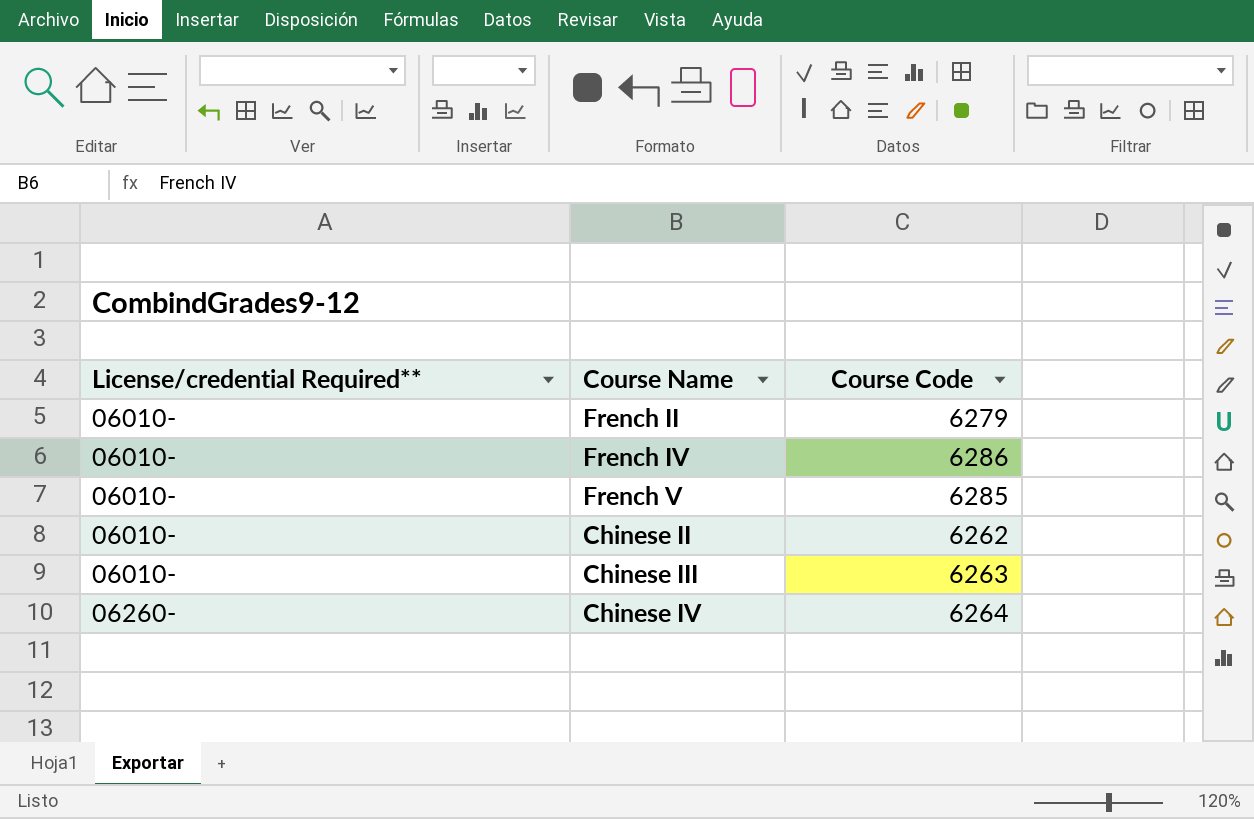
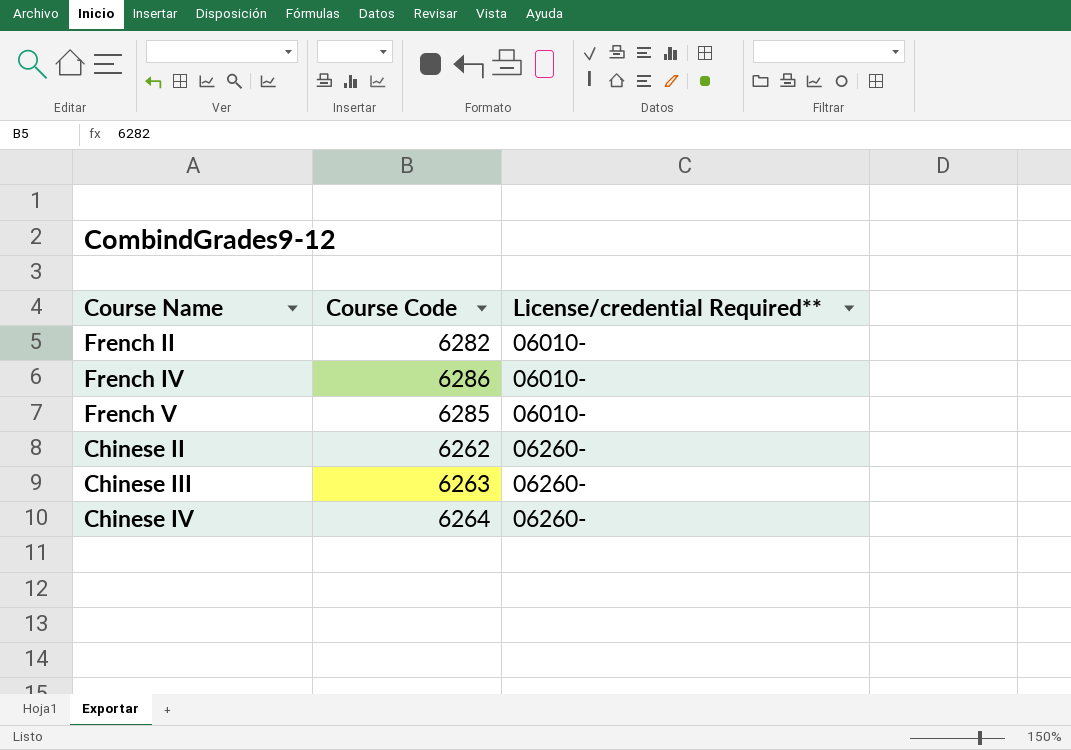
column License/credential Required** | position: 1 -> 3
French II | Course Code: 6279 -> 6282
Chinese II | License/credential Required**: 06010- -> 06260-
Chinese III | License/credential Required**: 06010- -> 06260-

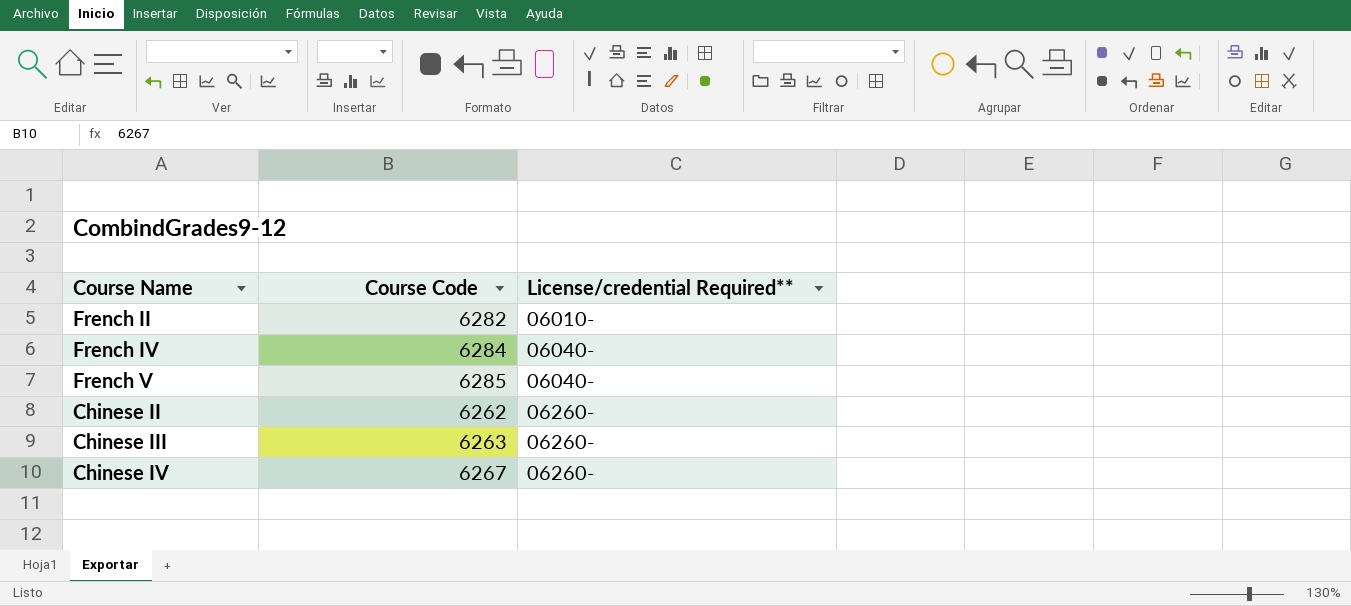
French IV | Course Code: 6286 -> 6284
French IV | License/credential Required**: 06010- -> 06040-
French V | License/credential Required**: 06010- -> 06040-
Chinese IV | Course Code: 6264 -> 6267

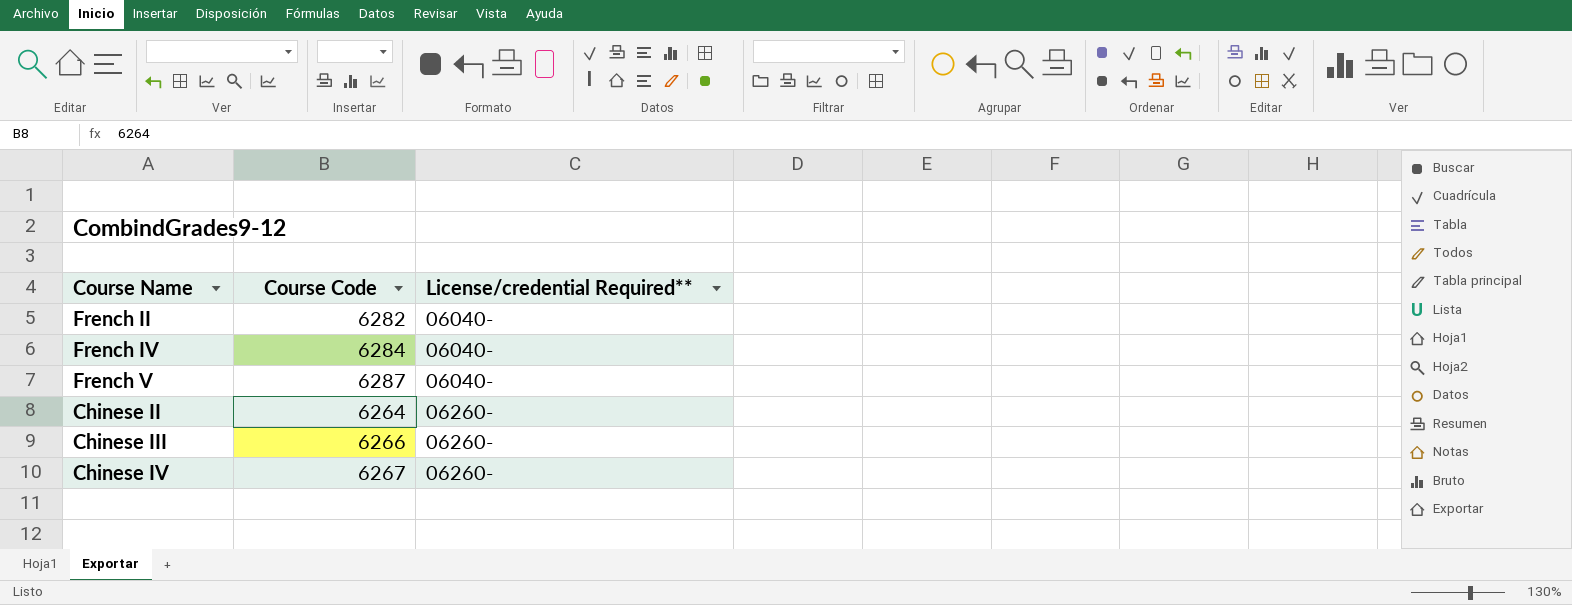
French II | License/credential Required**: 06010- -> 06040-
French V | Course Code: 6285 -> 6287
Chinese II | Course Code: 6262 -> 6264
Chinese III | Course Code: 6263 -> 6266

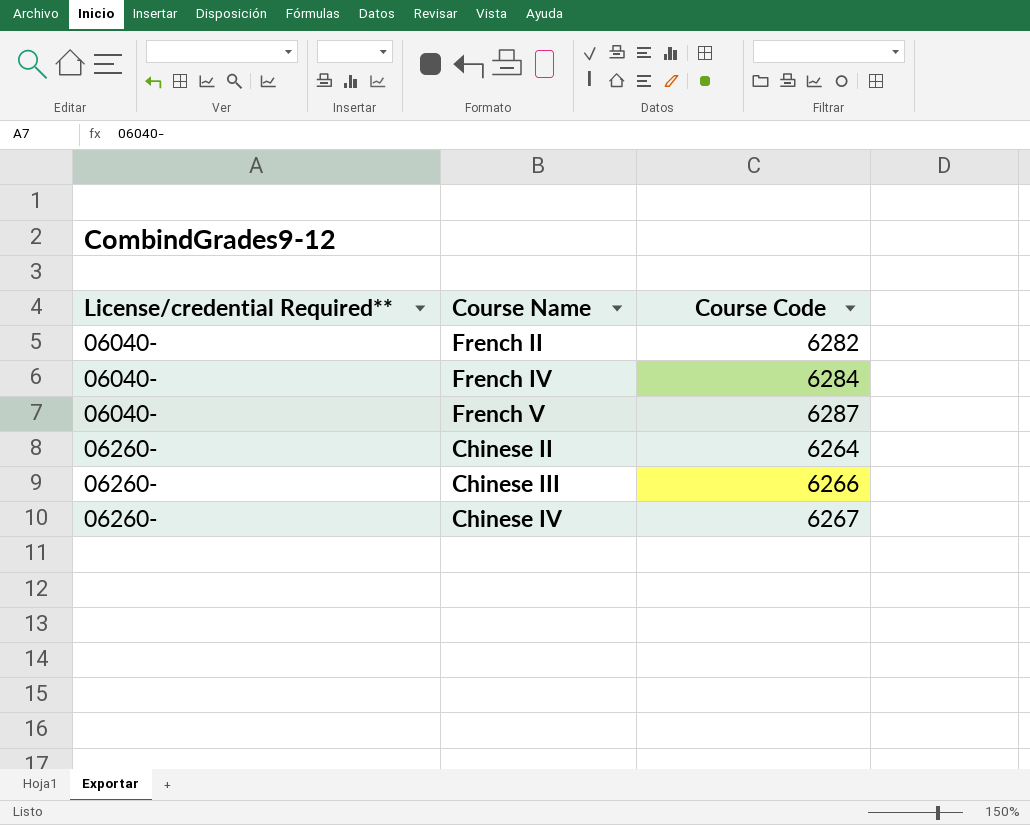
column License/credential Required** | position: 3 -> 1

